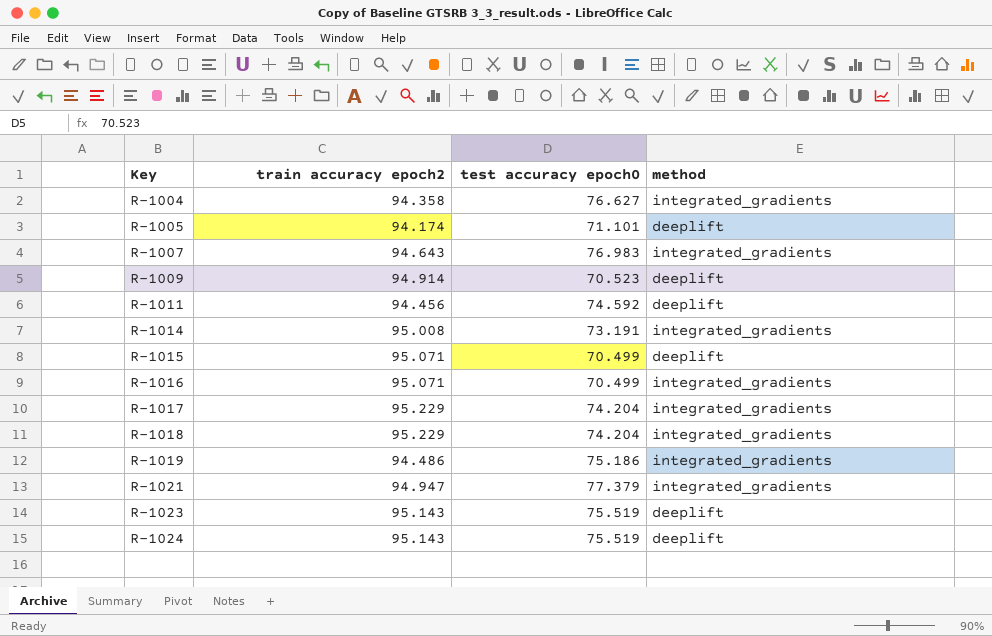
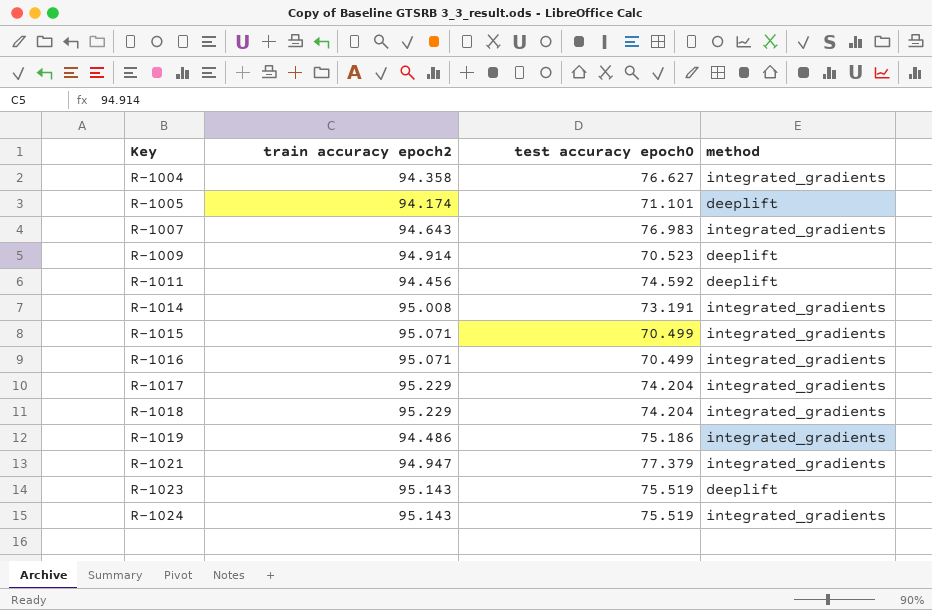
R-1015 | method: deeplift -> integrated_gradients
R-1024 | method: deeplift -> integrated_gradients

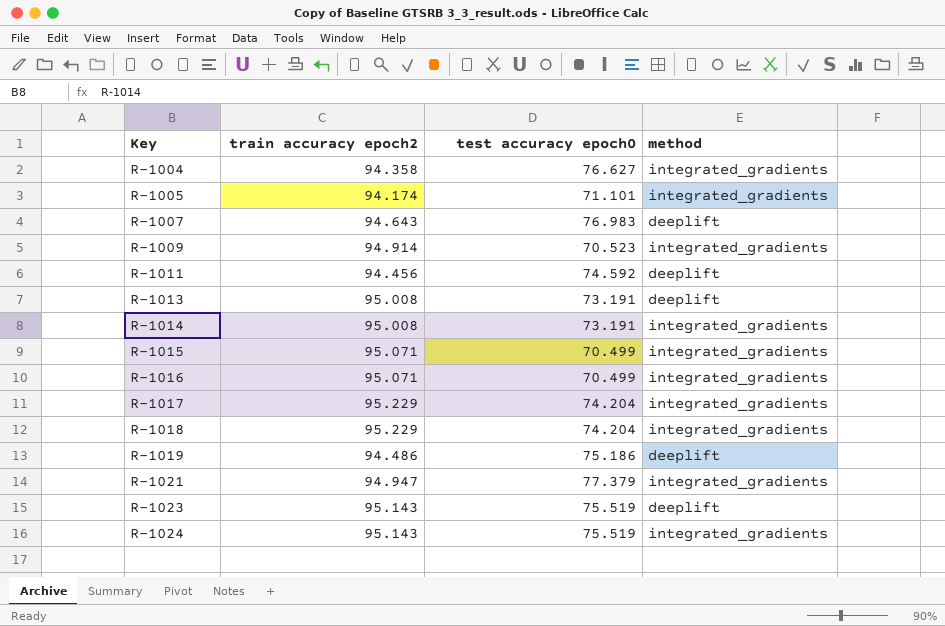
R-1005 | method: deeplift -> integrated_gradients
R-1007 | method: integrated_gradients -> deeplift
R-1009 | method: deeplift -> integrated_gradients
row R-1013: none -> 95.008 | 73.191 | deeplift
R-1019 | method: integrated_gradients -> deeplift

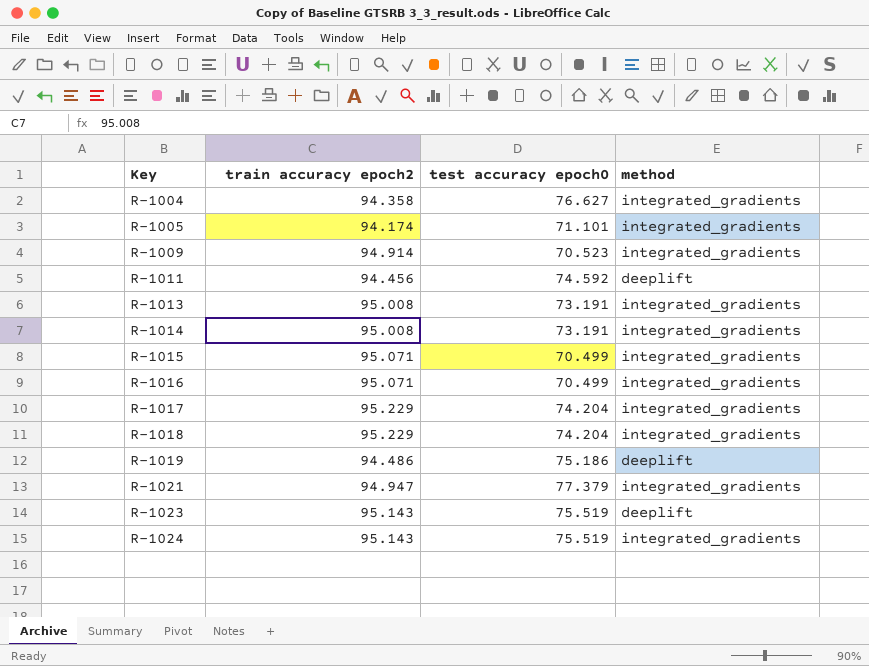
row R-1007: 94.643 | 76.983 | deeplift -> none
R-1013 | method: deeplift -> integrated_gradients

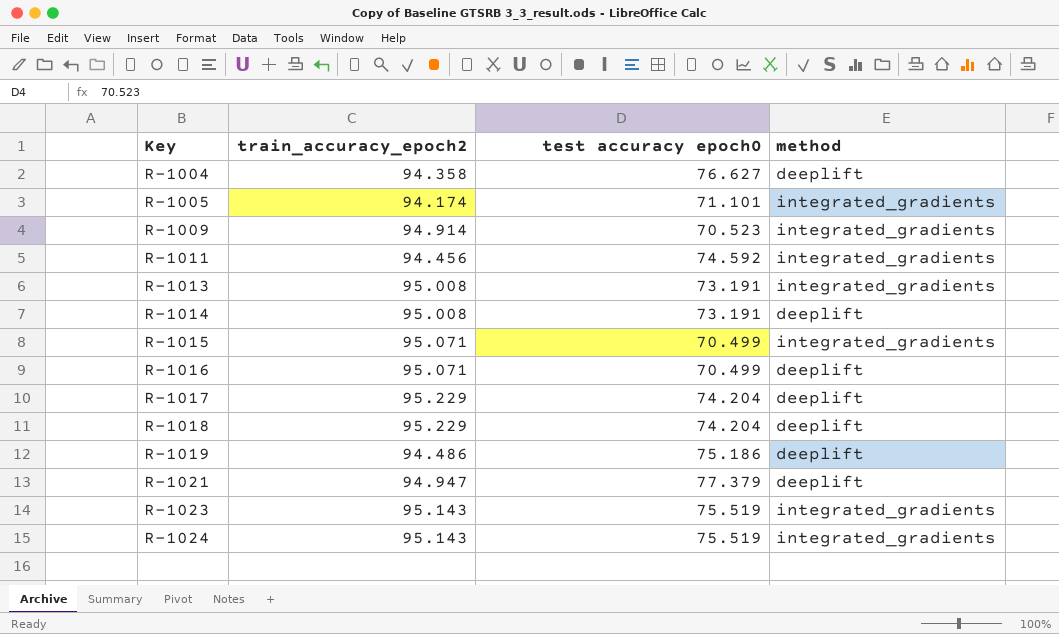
column name: train accuracy epoch2 -> train_accuracy_epoch2
R-1004 | method: integrated_gradients -> deeplift
R-1011 | method: deeplift -> integrated_gradients
R-1014 | method: integrated_gradients -> deeplift
R-1016 | method: integrated_gradients -> deeplift
R-1017 | method: integrated_gradients -> deeplift
R-1018 | method: integrated_gradients -> deeplift
R-1021 | method: integrated_gradients -> deeplift
R-1023 | method: deeplift -> integrated_gradients

